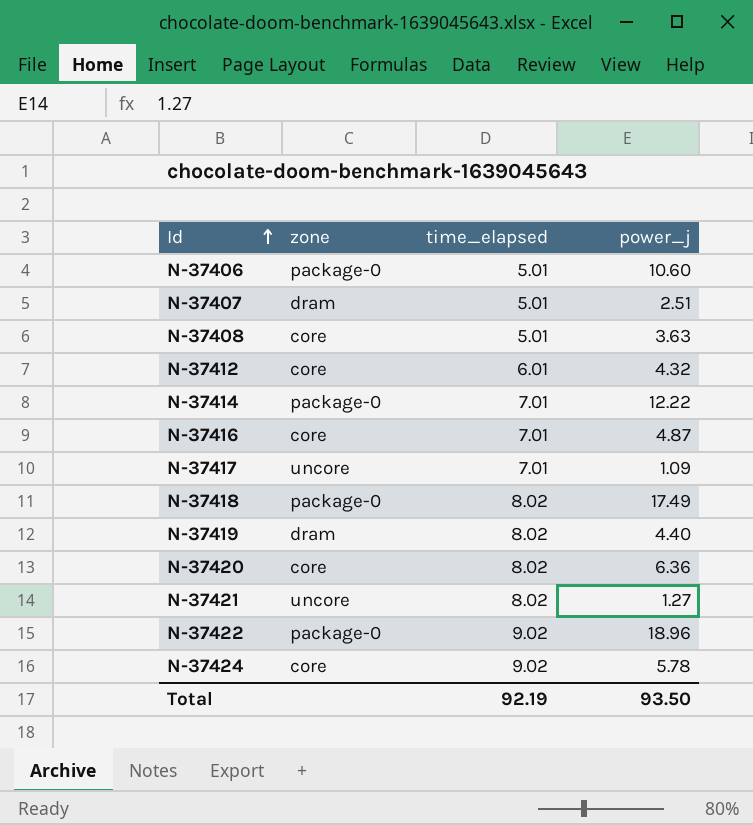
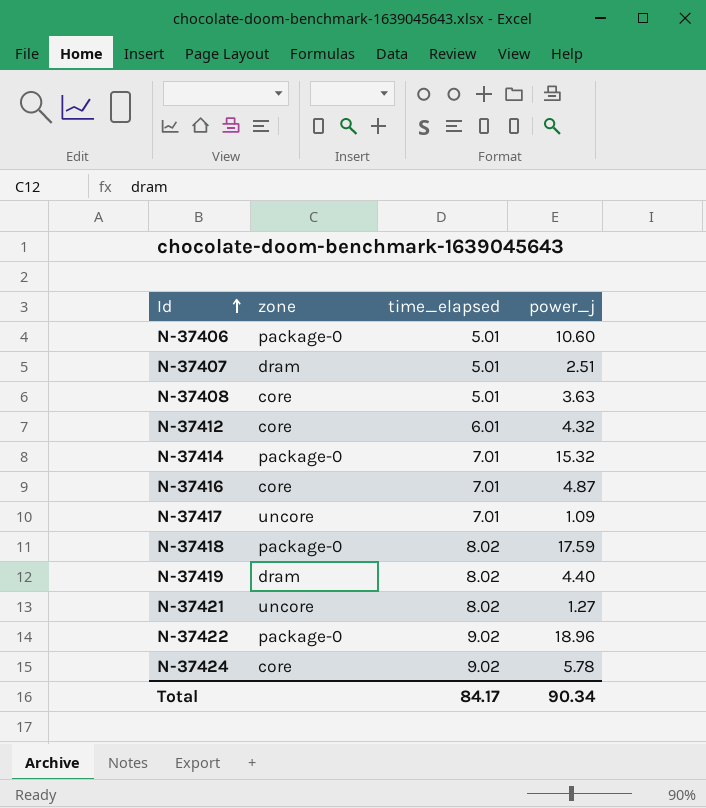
row N-37420: core | 8.02 | 6.36 -> none
N-37414 | power_j: 12.22 -> 15.32
N-37418 | power_j: 17.49 -> 17.59
Total | time_elapsed: 92.19 -> 84.17
Total | power_j: 93.50 -> 90.34

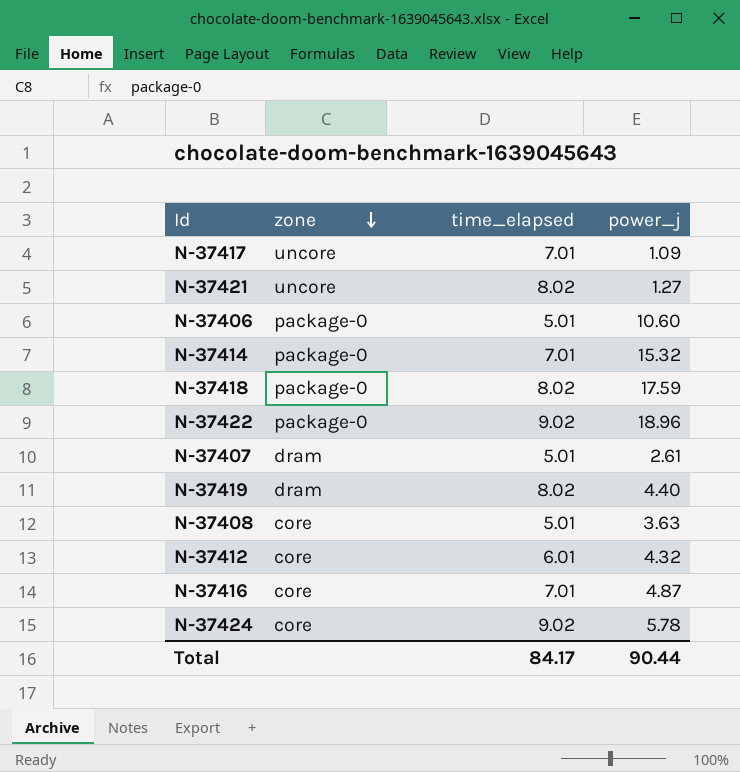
row order: Id ascending -> zone descending
N-37407 | power_j: 2.51 -> 2.61
Total | power_j: 90.34 -> 90.44

